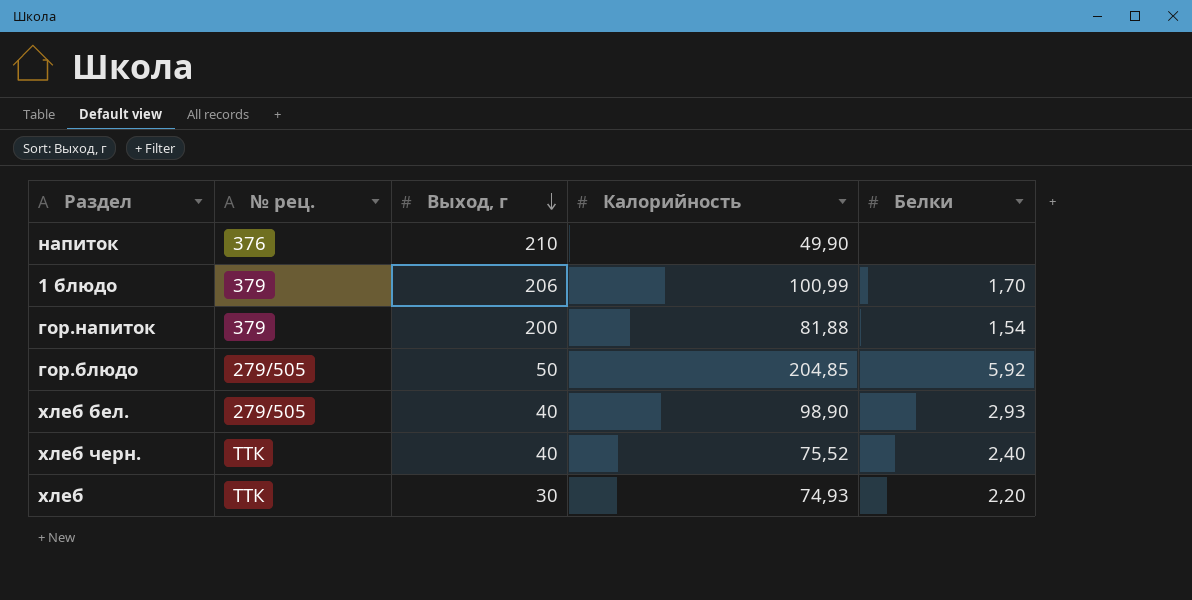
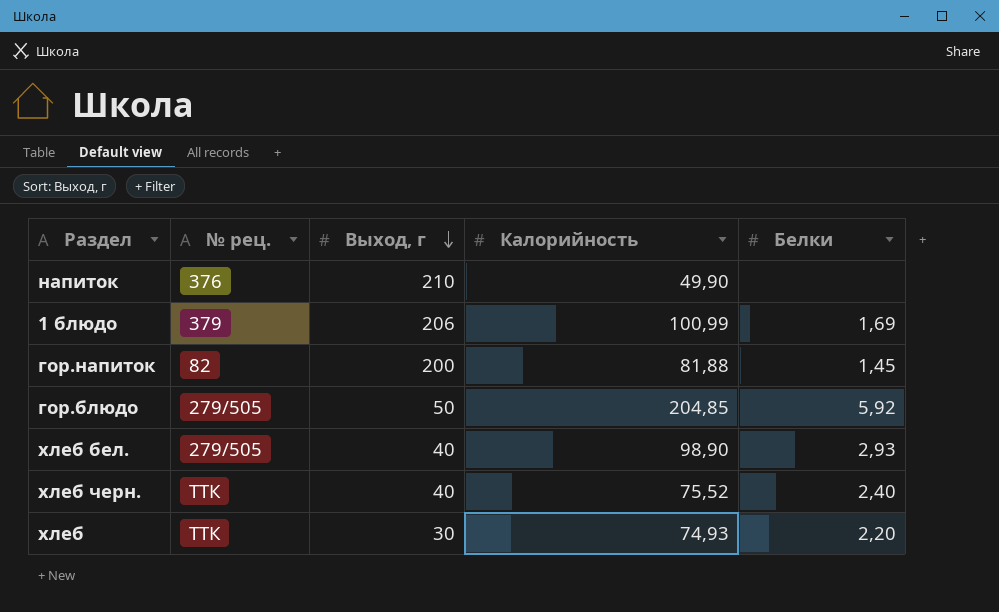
1 блюдо | Белки: 1,70 -> 1,69
гор.напиток | № рец.: 379 -> 82
гор.напиток | Белки: 1,54 -> 1,45

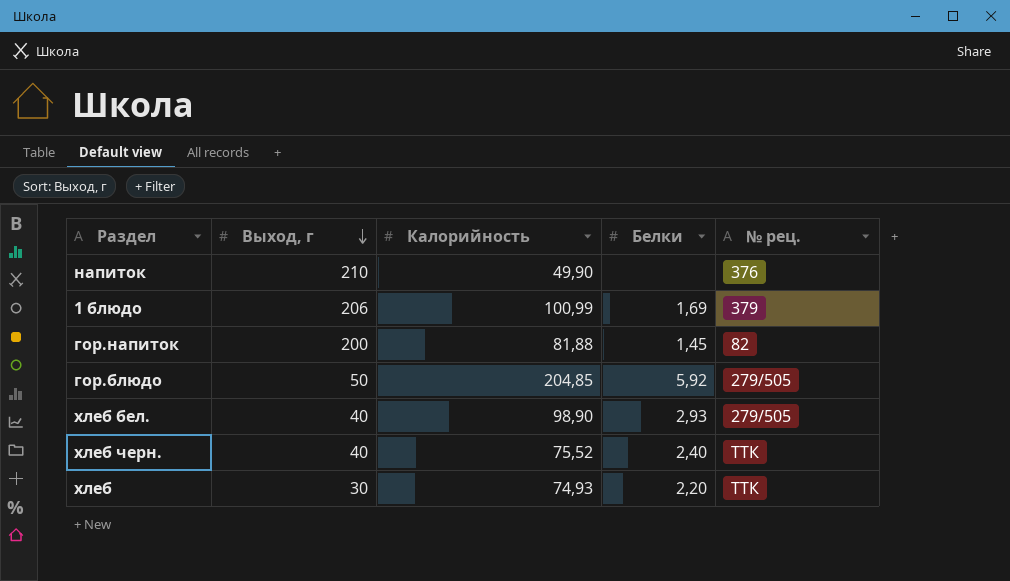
column № рец. | position: 2 -> 5

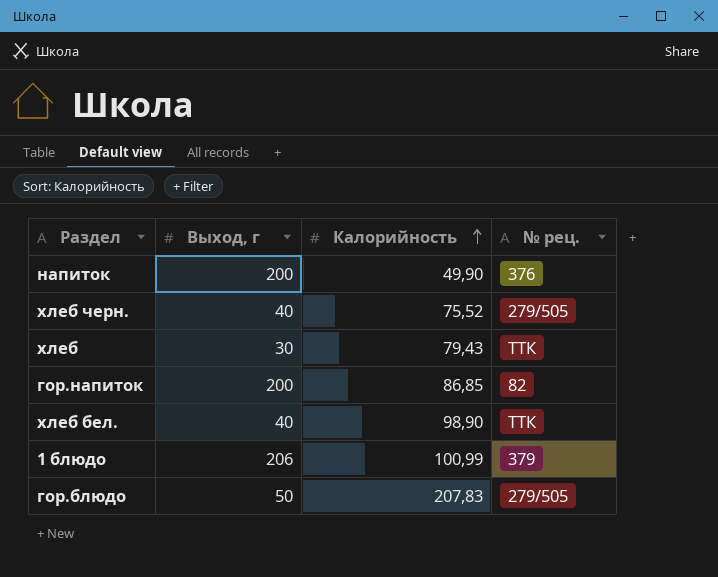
row order: Выход, г descending -> Калорийность ascending
column Белки | position: 4 -> none
напиток | Выход, г: 210 -> 200
хлеб черн. | № рец.: ТТК -> 279/505
хлеб | Калорийность: 74,93 -> 79,43
гор.напиток | Калорийность: 81,88 -> 86,85
хлеб бел. | № рец.: 279/505 -> ТТК
гор.блюдо | Калорийность: 204,85 -> 207,83

